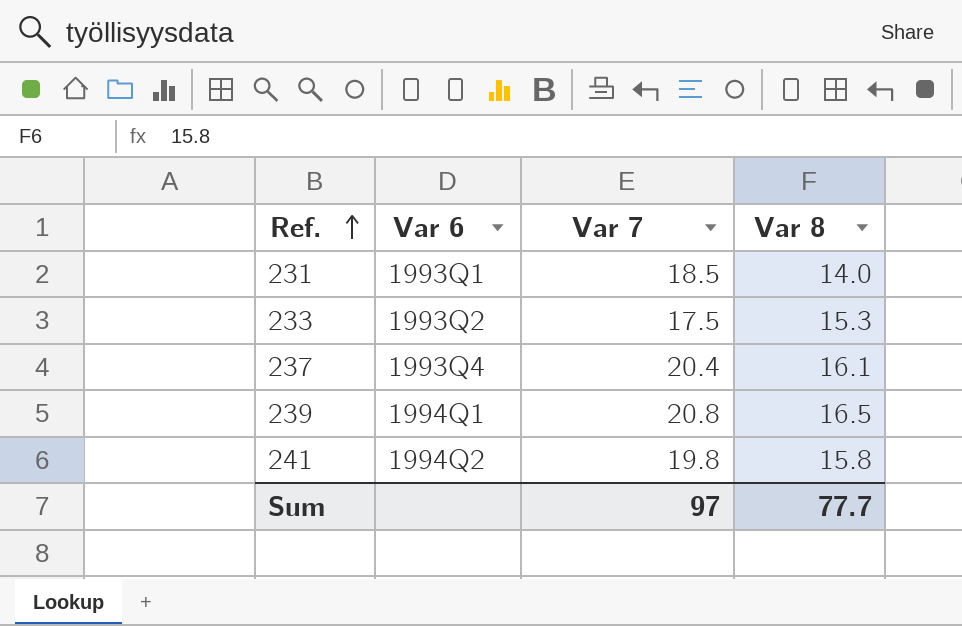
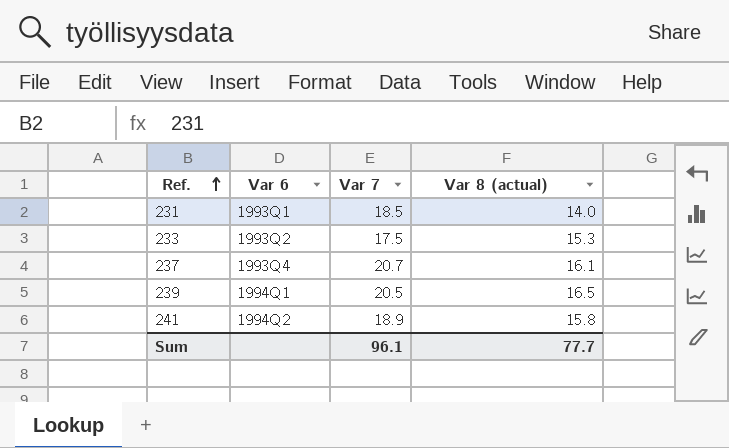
column name: Var 8 -> Var 8 (actual)
237 | Var 7: 20.4 -> 20.7
239 | Var 7: 20.8 -> 20.5
241 | Var 7: 19.8 -> 18.9
Sum | Var 7: 97 -> 96.1

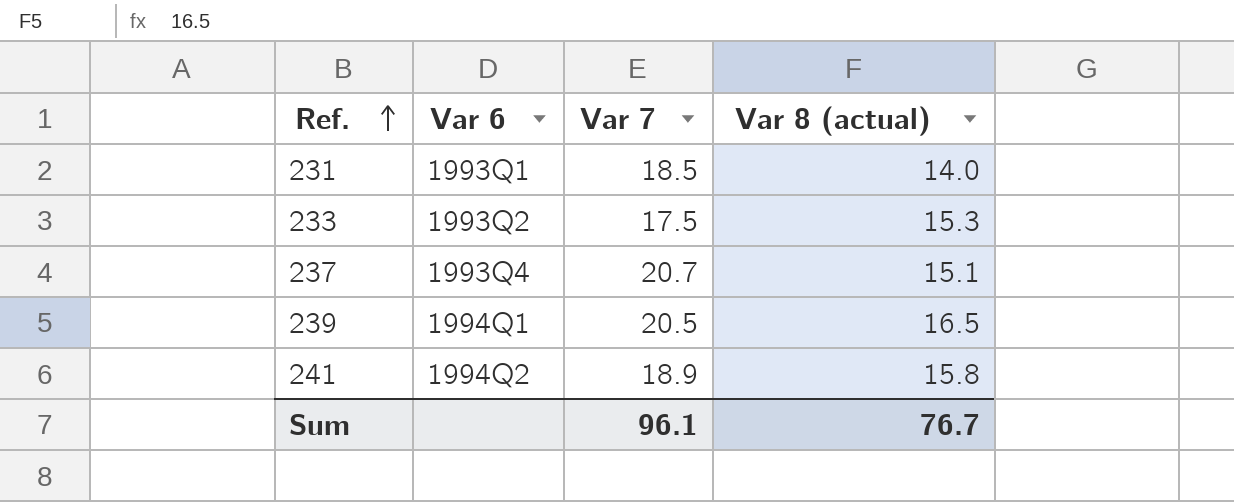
237 | Var 8 (actual): 16.1 -> 15.1
Sum | Var 8 (actual): 77.7 -> 76.7

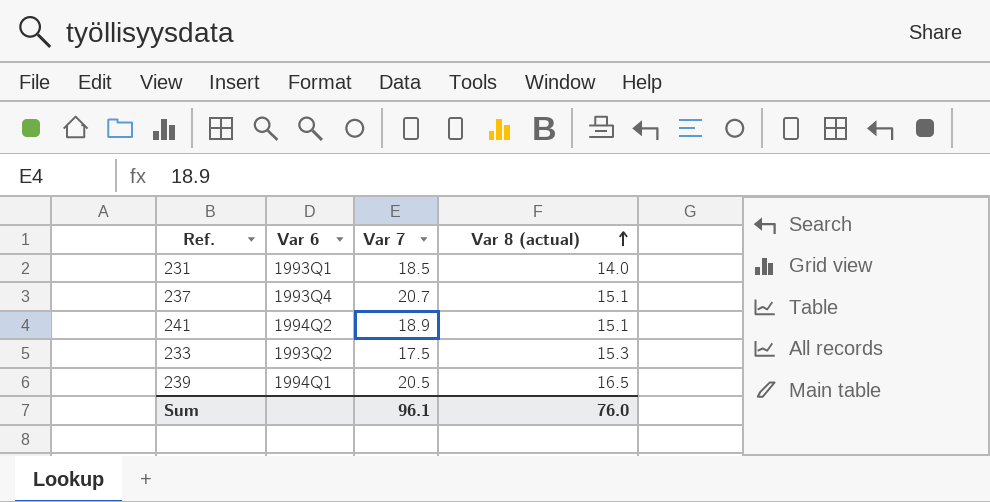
row order: Ref. ascending -> Var 8 (actual) ascending
241 | Var 8 (actual): 15.8 -> 15.1
Sum | Var 8 (actual): 76.7 -> 76.0

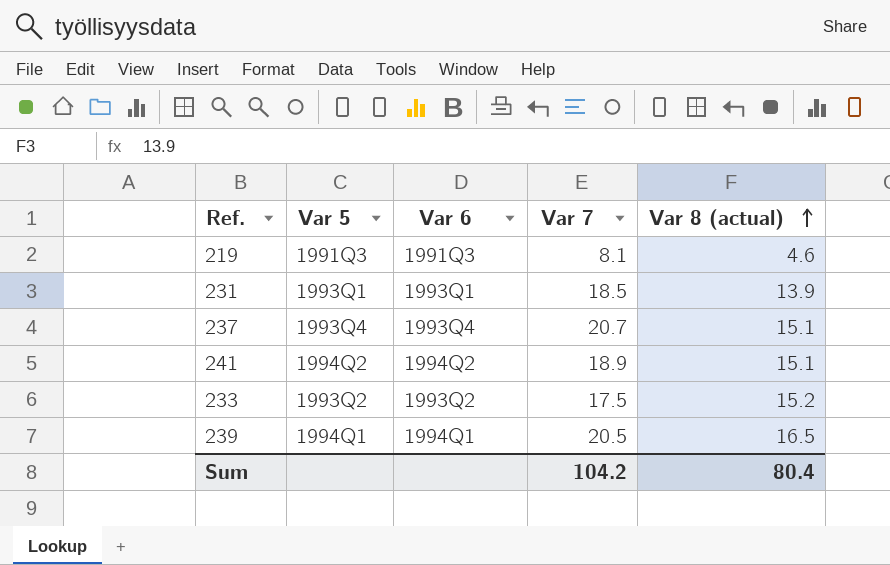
column Var 5 | position: none -> 2
row 219: none -> 1991Q3 | 1991Q3 | 8.1 | 4.6
231 | Var 8 (actual): 14.0 -> 13.9
233 | Var 8 (actual): 15.3 -> 15.2
Sum | Var 7: 96.1 -> 104.2
Sum | Var 8 (actual): 76.0 -> 80.4

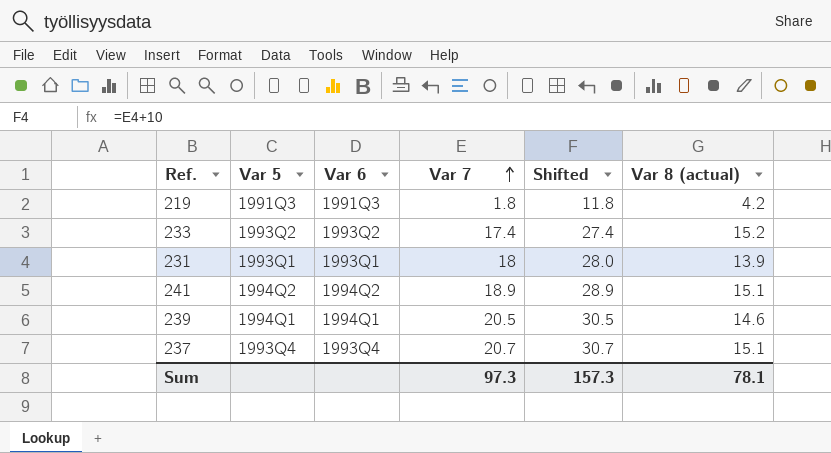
row order: Var 8 (actual) ascending -> Var 7 ascending
column Shifted | formula: none -> [Var 7] + 10
219 | Var 7: 8.1 -> 1.8
219 | Var 8 (actual): 4.6 -> 4.2
233 | Var 7: 17.5 -> 17.4
231 | Var 7: 18.5 -> 18
239 | Var 8 (actual): 16.5 -> 14.6
Sum | Var 7: 104.2 -> 97.3
Sum | Var 8 (actual): 80.4 -> 78.1

